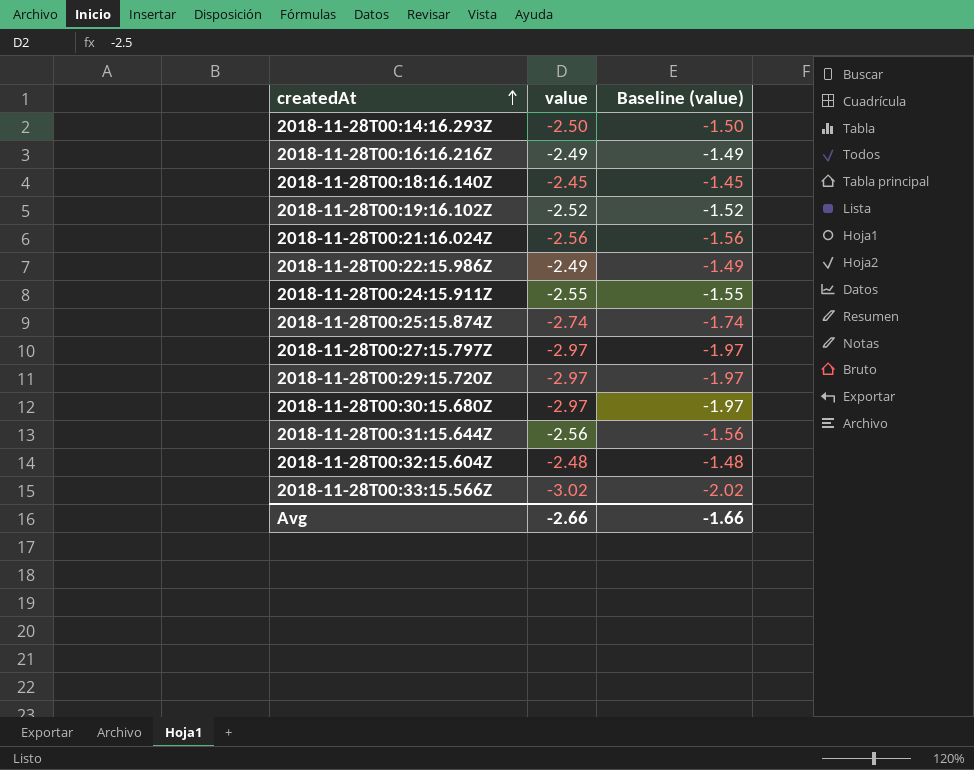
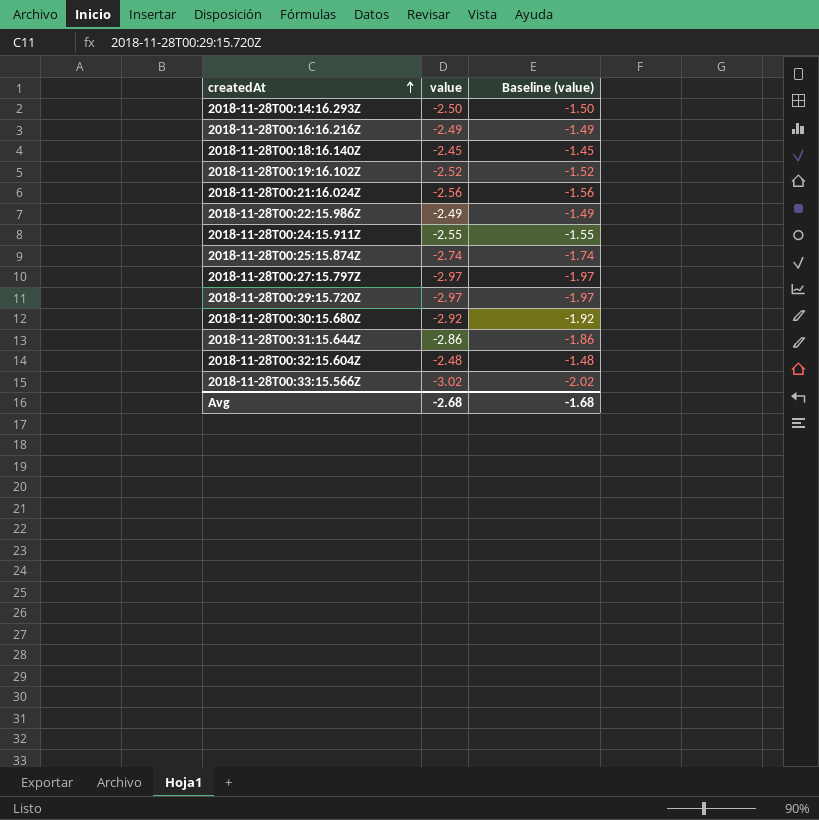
2018-11-28T00:30:15.680Z | value: -2.97 -> -2.92
2018-11-28T00:30:15.680Z | Baseline (value): -1.97 -> -1.92
2018-11-28T00:31:15.644Z | value: -2.56 -> -2.86
2018-11-28T00:31:15.644Z | Baseline (value): -1.56 -> -1.86
Avg | value: -2.66 -> -2.68
Avg | Baseline (value): -1.66 -> -1.68

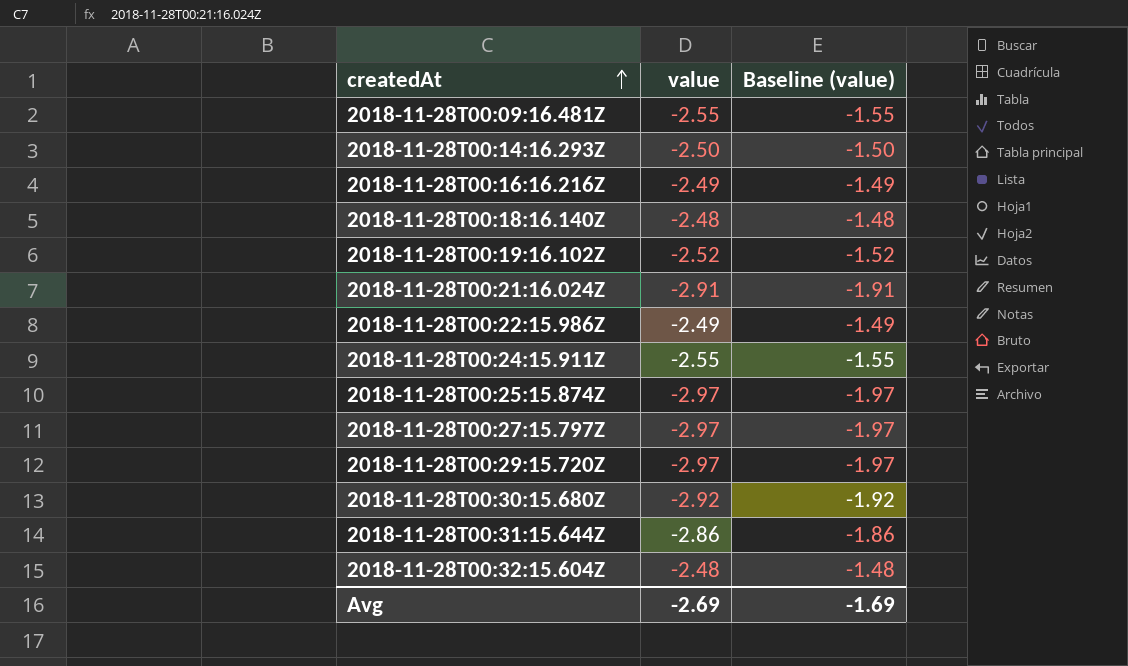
row 2018-11-28T00:33:15.566Z: -3.02 | -2.02 -> none
row 2018-11-28T00:09:16.481Z: none -> -2.55 | -1.55
2018-11-28T00:18:16.140Z | value: -2.45 -> -2.48
2018-11-28T00:18:16.140Z | Baseline (value): -1.45 -> -1.48
2018-11-28T00:21:16.024Z | value: -2.56 -> -2.91
2018-11-28T00:21:16.024Z | Baseline (value): -1.56 -> -1.91
2018-11-28T00:25:15.874Z | value: -2.74 -> -2.97
2018-11-28T00:25:15.874Z | Baseline (value): -1.74 -> -1.97
Avg | value: -2.68 -> -2.69
Avg | Baseline (value): -1.68 -> -1.69

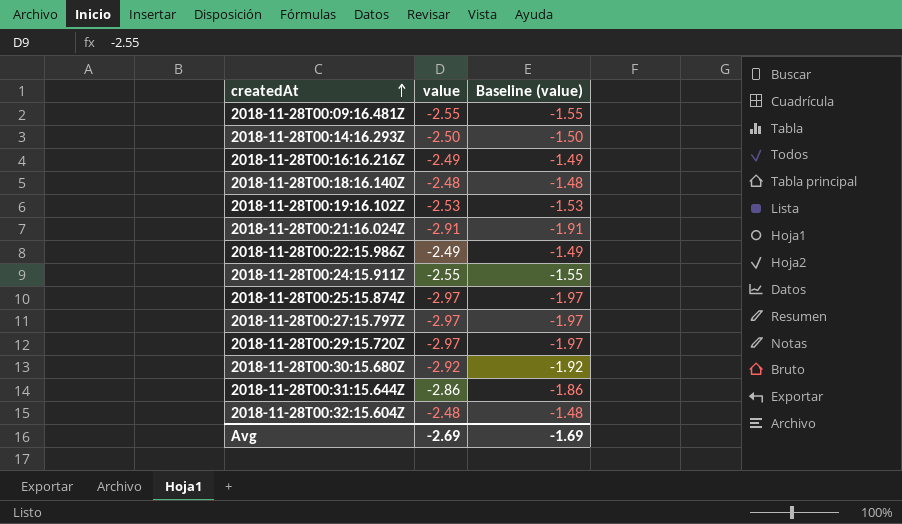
2018-11-28T00:19:16.102Z | value: -2.52 -> -2.53
2018-11-28T00:19:16.102Z | Baseline (value): -1.52 -> -1.53

